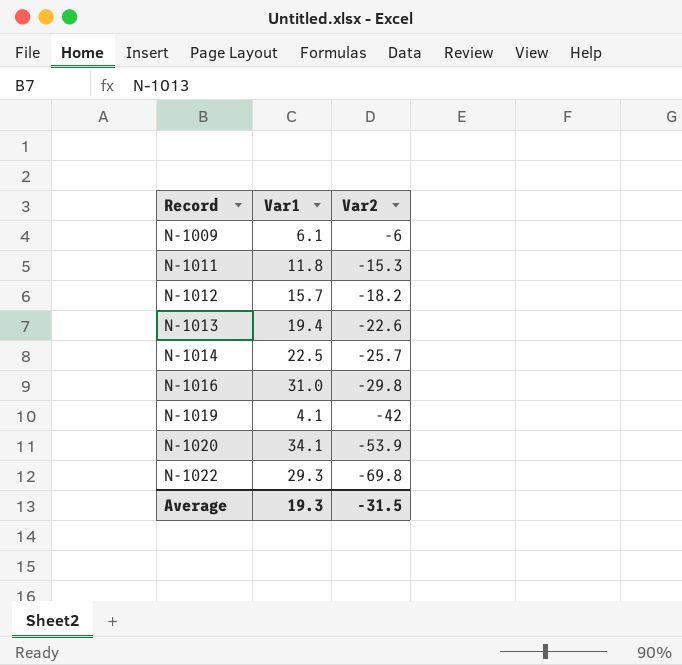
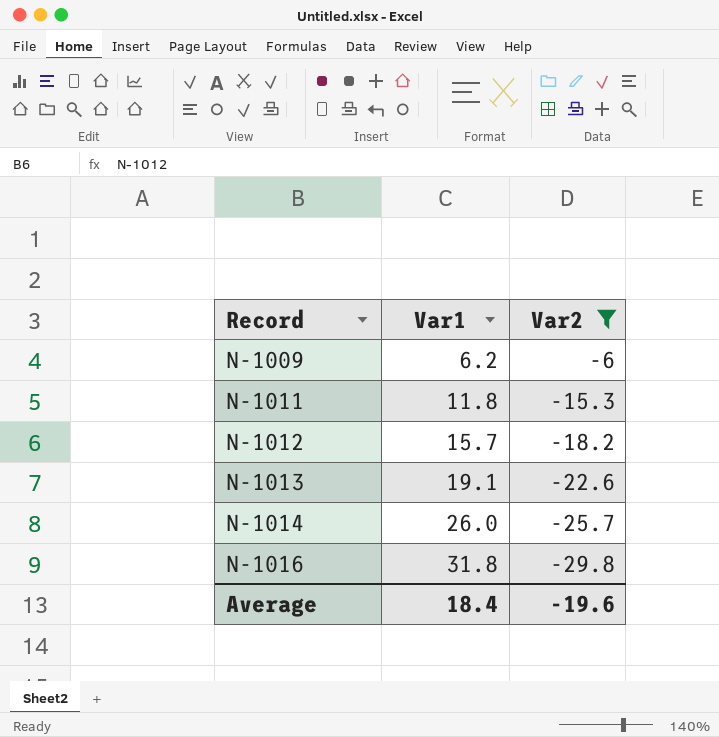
filter: none -> Var2 >= -29.8
N-1009 | Var1: 6.1 -> 6.2
N-1013 | Var1: 19.4 -> 19.1
N-1014 | Var1: 22.5 -> 26.0
N-1016 | Var1: 31.0 -> 31.8
Average | Var1: 19.3 -> 18.4
Average | Var2: -31.5 -> -19.6

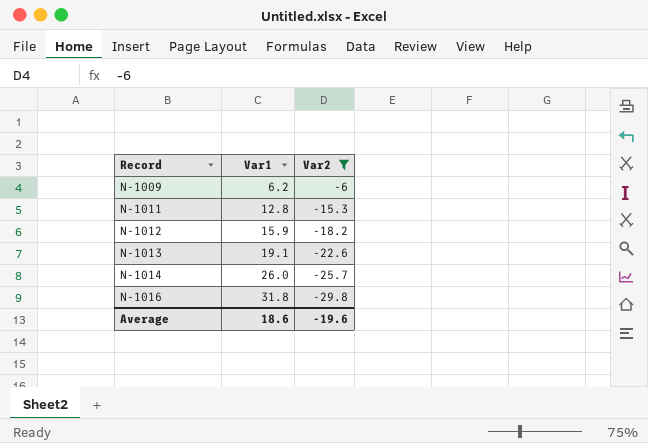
N-1011 | Var1: 11.8 -> 12.8
N-1012 | Var1: 15.7 -> 15.9
Average | Var1: 18.4 -> 18.6

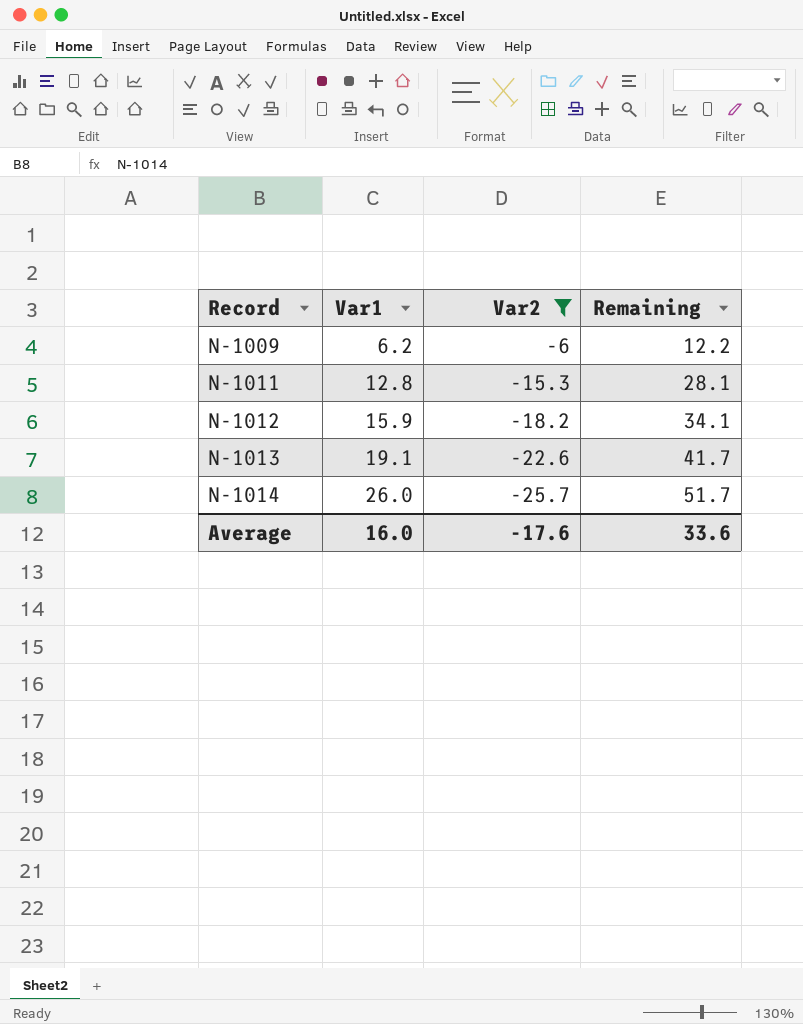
column Remaining | formula: none -> [Var1] - [Var2]
row N-1016: 31.8 | -29.8 -> none
Average | Var1: 18.6 -> 16.0
Average | Var2: -19.6 -> -17.6

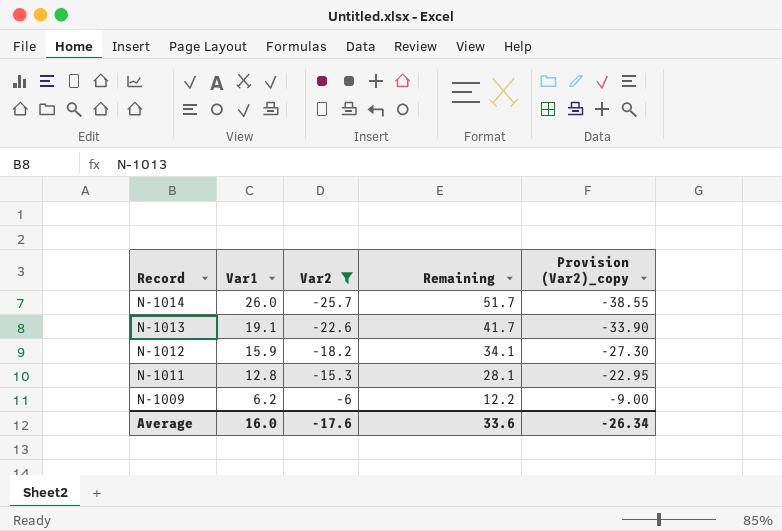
row order: Record ascending -> Record descending
column Provision (Var2)_copy | formula: none -> [Var2] * 1.5

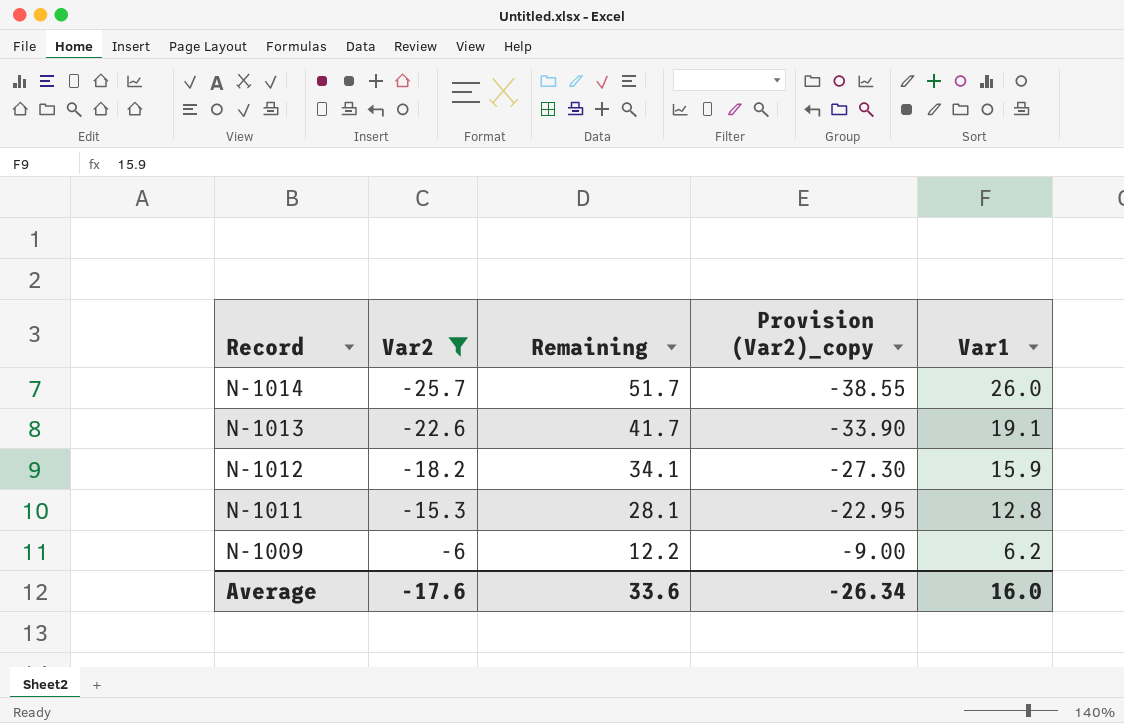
column Var1 | position: 2 -> 5

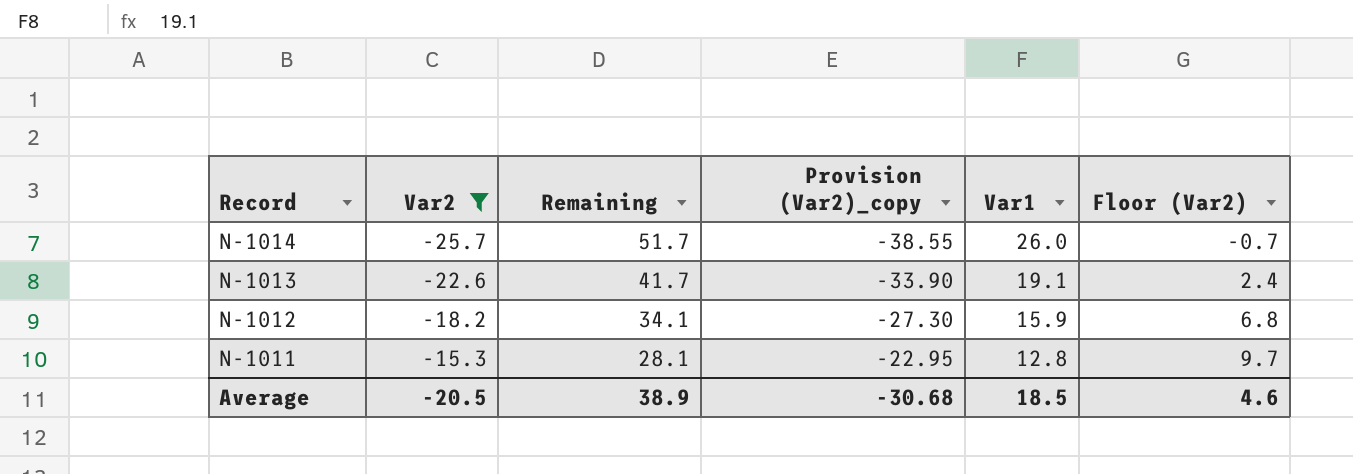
column Floor (Var2) | formula: none -> [Var2] + 25
row N-1009: -6 | 12.2 | -9.00 | 6.2 -> none
Average | Var2: -17.6 -> -20.5
Average | Remaining: 33.6 -> 38.9
Average | Provision (Var2)_copy: -26.34 -> -30.68
Average | Var1: 16.0 -> 18.5

